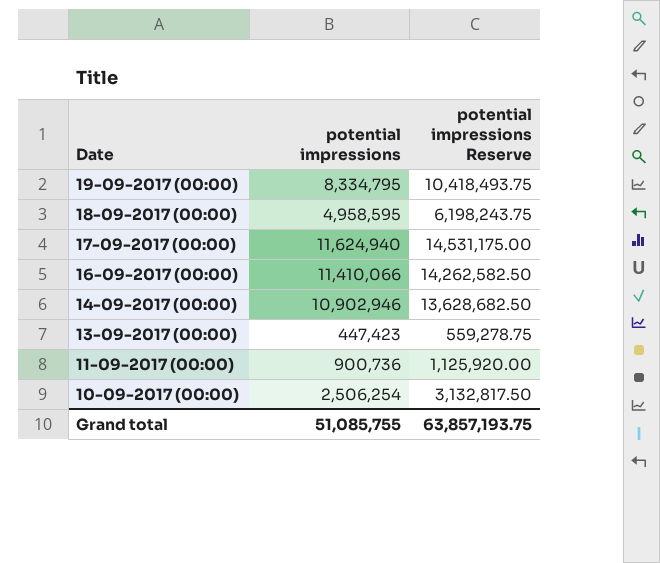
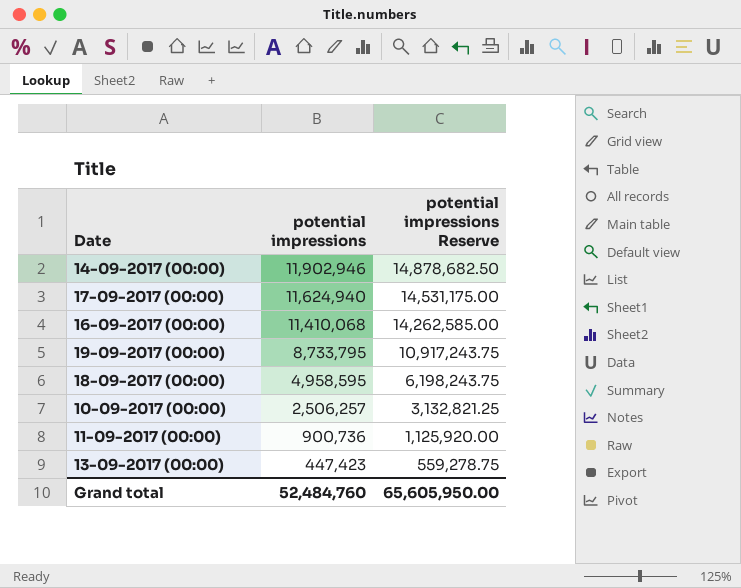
row order: Date descending -> potential impressions descending
14-09-2017 (00:00) | potential impressions: 10,902,946 -> 11,902,946
14-09-2017 (00:00) | potential impressions Reserve: 13,628,682.50 -> 14,878,682.50
16-09-2017 (00:00) | potential impressions: 11,410,066 -> 11,410,068
16-09-2017 (00:00) | potential impressions Reserve: 14,262,582.50 -> 14,262,585.00
19-09-2017 (00:00) | potential impressions: 8,334,795 -> 8,733,795
19-09-2017 (00:00) | potential impressions Reserve: 10,418,493.75 -> 10,917,243.75
10-09-2017 (00:00) | potential impressions: 2,506,254 -> 2,506,257
10-09-2017 (00:00) | potential impressions Reserve: 3,132,817.50 -> 3,132,821.25
Grand total | potential impressions: 51,085,755 -> 52,484,760
Grand total | potential impressions Reserve: 63,857,193.75 -> 65,605,950.00

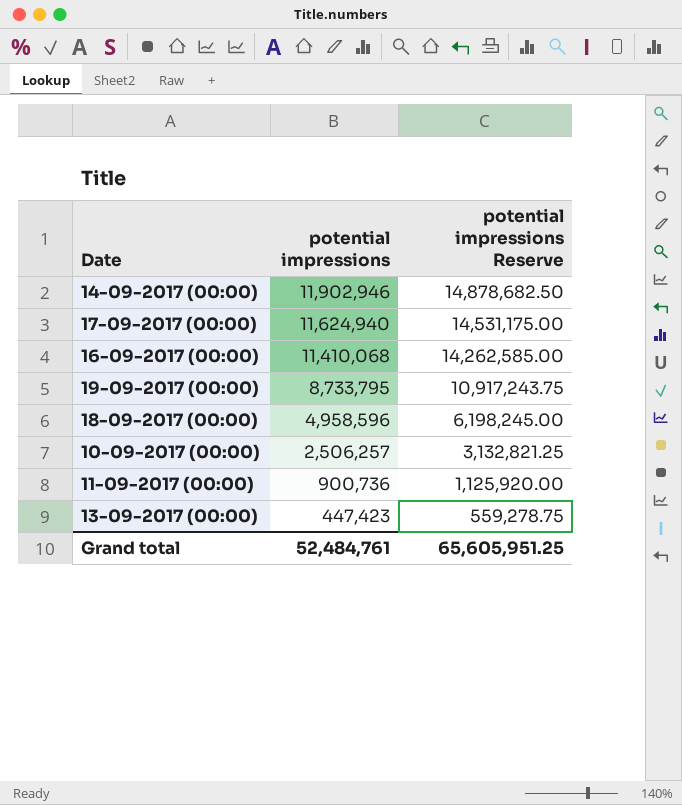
18-09-2017 (00:00) | potential impressions: 4,958,595 -> 4,958,596
18-09-2017 (00:00) | potential impressions Reserve: 6,198,243.75 -> 6,198,245.00
Grand total | potential impressions: 52,484,760 -> 52,484,761
Grand total | potential impressions Reserve: 65,605,950.00 -> 65,605,951.25

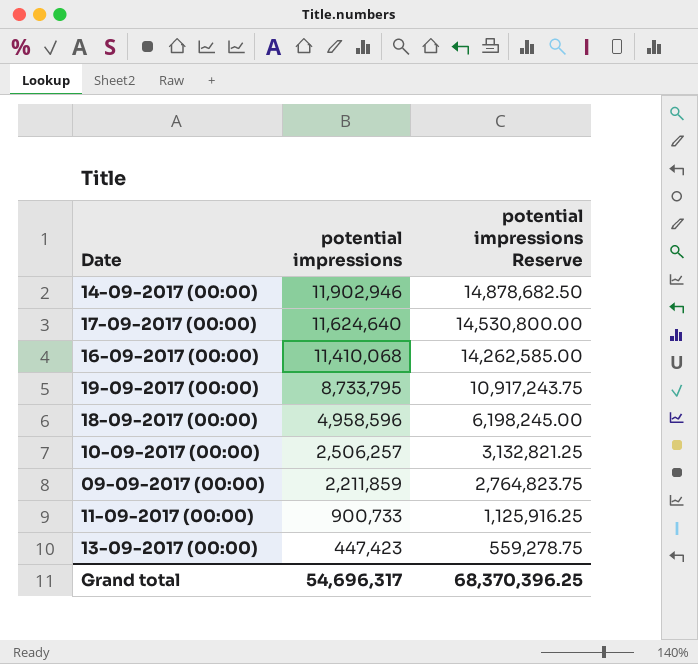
17-09-2017 (00:00) | potential impressions: 11,624,940 -> 11,624,640
17-09-2017 (00:00) | potential impressions Reserve: 14,531,175.00 -> 14,530,800.00
row 09-09-2017 (00:00): none -> 2,211,859 | 2,764,823.75
11-09-2017 (00:00) | potential impressions: 900,736 -> 900,733
11-09-2017 (00:00) | potential impressions Reserve: 1,125,920.00 -> 1,125,916.25
Grand total | potential impressions: 52,484,761 -> 54,696,317
Grand total | potential impressions Reserve: 65,605,951.25 -> 68,370,396.25

